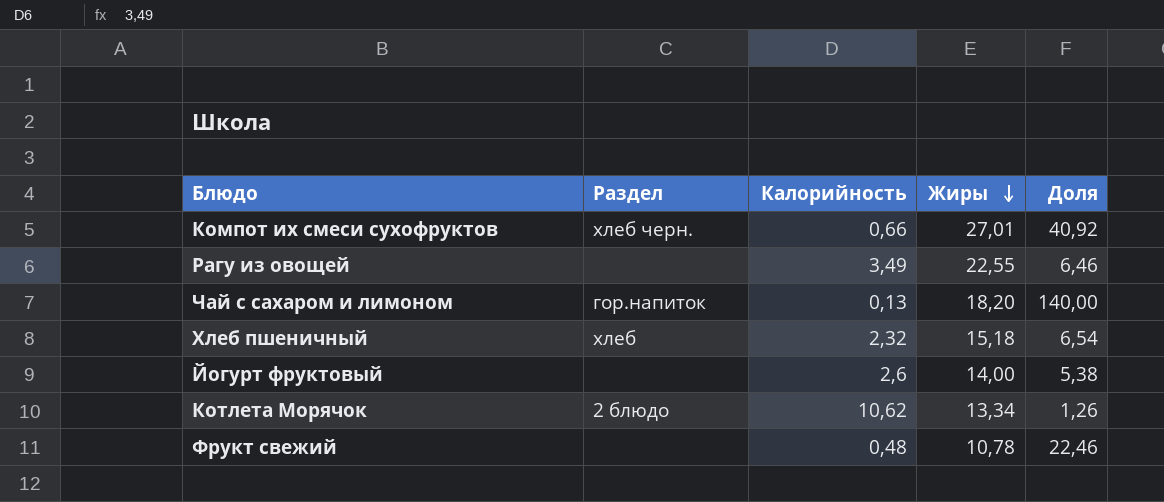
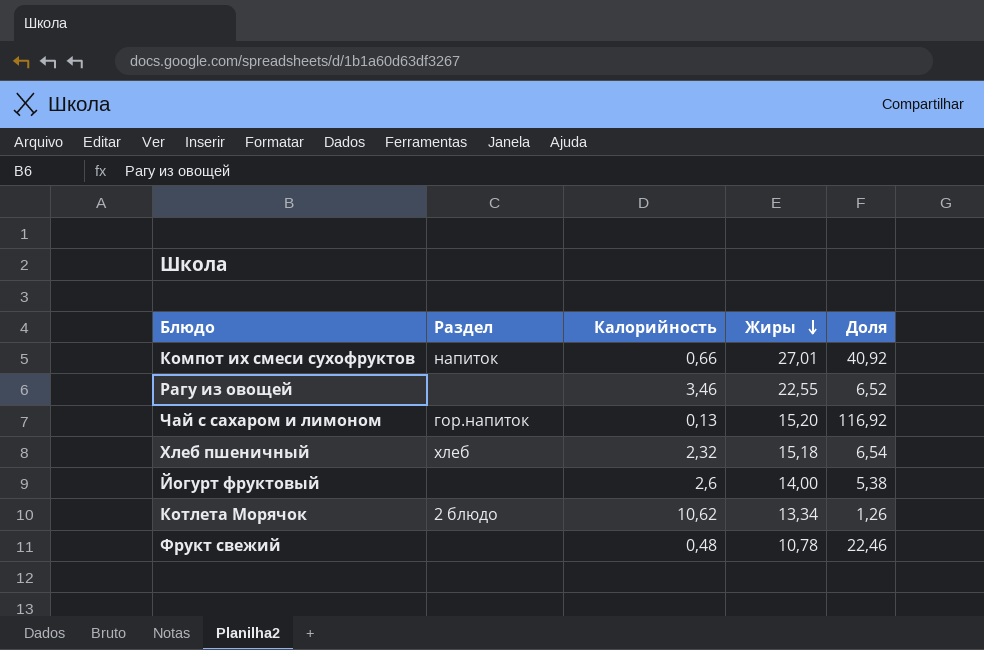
Компот их смеси сухофруктов | Раздел: хлеб черн. -> напиток
Рагу из овощей | Калорийность: 3,49 -> 3,46
Рагу из овощей | Доля: 6,46 -> 6,52
Чай с сахаром и лимоном | Жиры: 18,20 -> 15,20
Чай с сахаром и лимоном | Доля: 140,00 -> 116,92

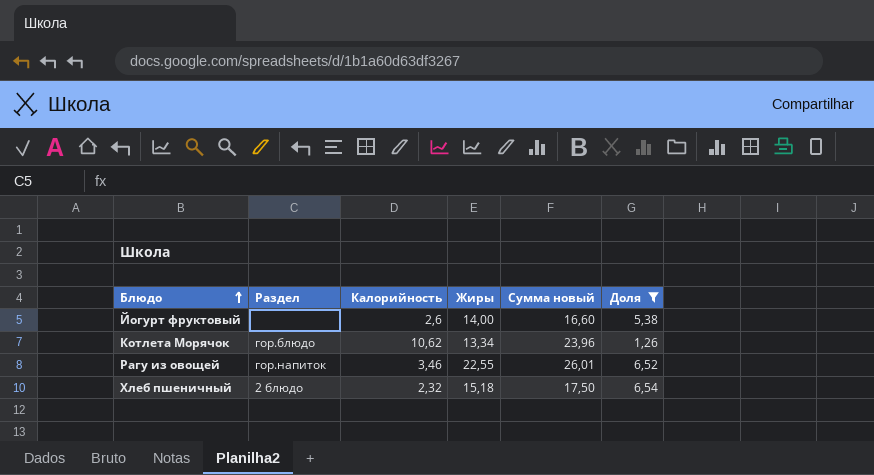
filter: none -> Доля <= 6,54
row order: Жиры descending -> Блюдо ascending
column Сумма новый | formula: none -> [Калорийность] + [Жиры]
Котлета Морячок | Раздел: 2 блюдо -> гор.блюдо
Рагу из овощей | Раздел: none -> гор.напиток
Хлеб пшеничный | Раздел: хлеб -> 2 блюдо

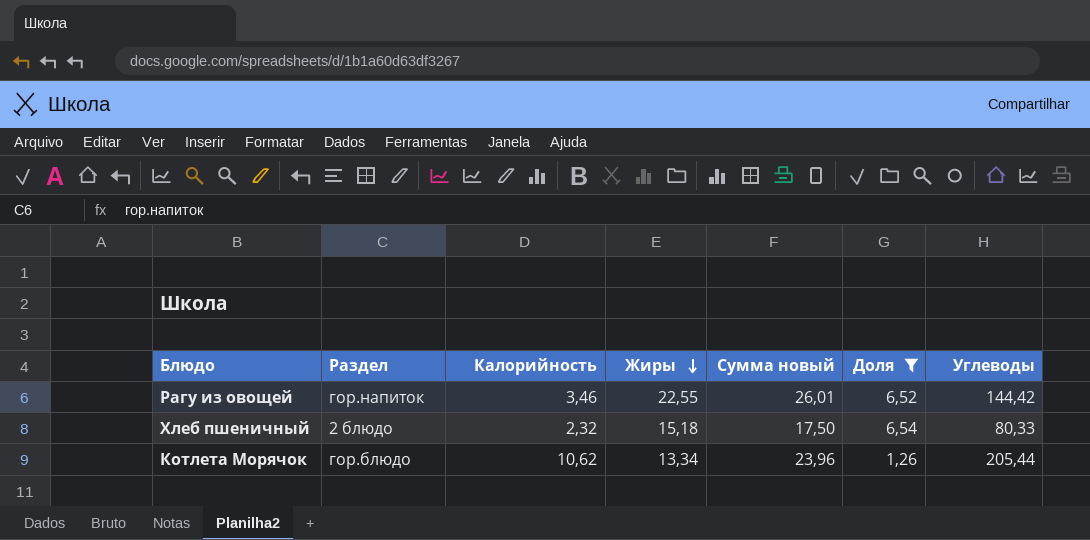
row order: Блюдо ascending -> Жиры descending
column Углеводы | position: none -> 7
row Йогурт фруктовый: none | 2,6 | 14,00 | 16,60 | 5,38 -> none

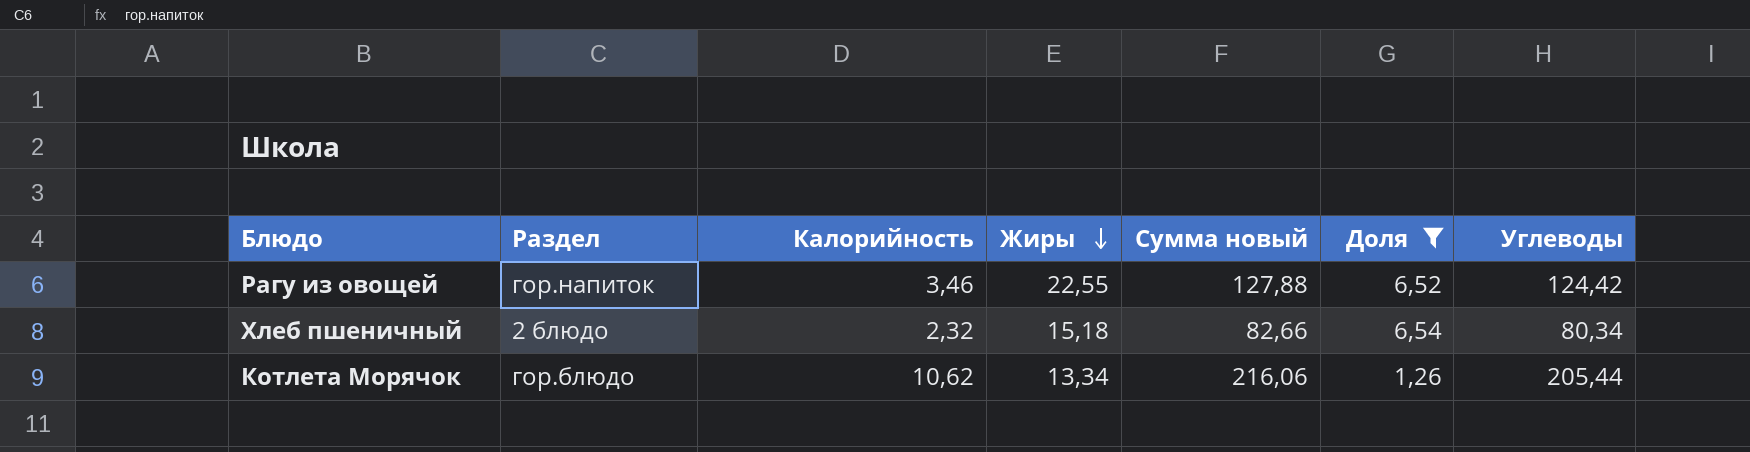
column Сумма новый | formula: [Калорийность] + [Жиры] -> [Калорийность] + [Углеводы]
Рагу из овощей | Углеводы: 144,42 -> 124,42
Хлеб пшеничный | Углеводы: 80,33 -> 80,34

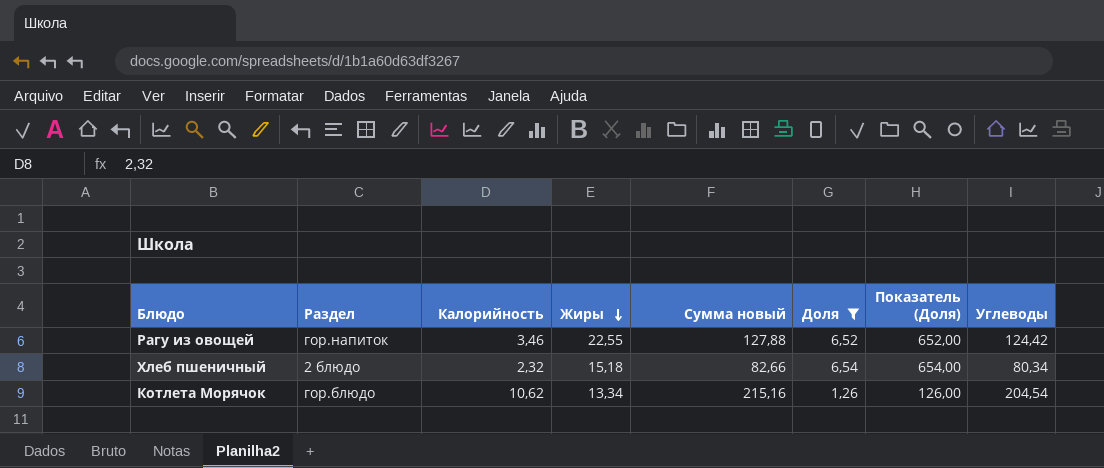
column Показатель (Доля) | formula: none -> [Доля] * 100
Котлета Морячок | Сумма новый: 216,06 -> 215,16
Котлета Морячок | Углеводы: 205,44 -> 204,54

